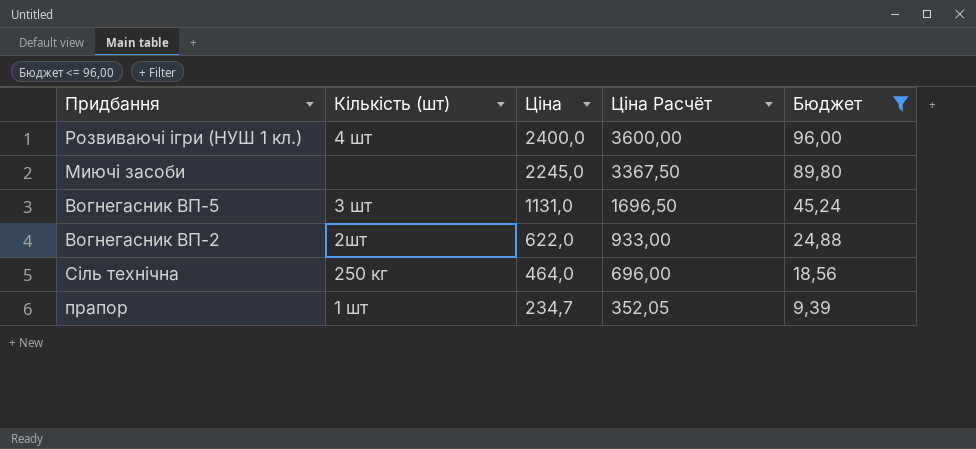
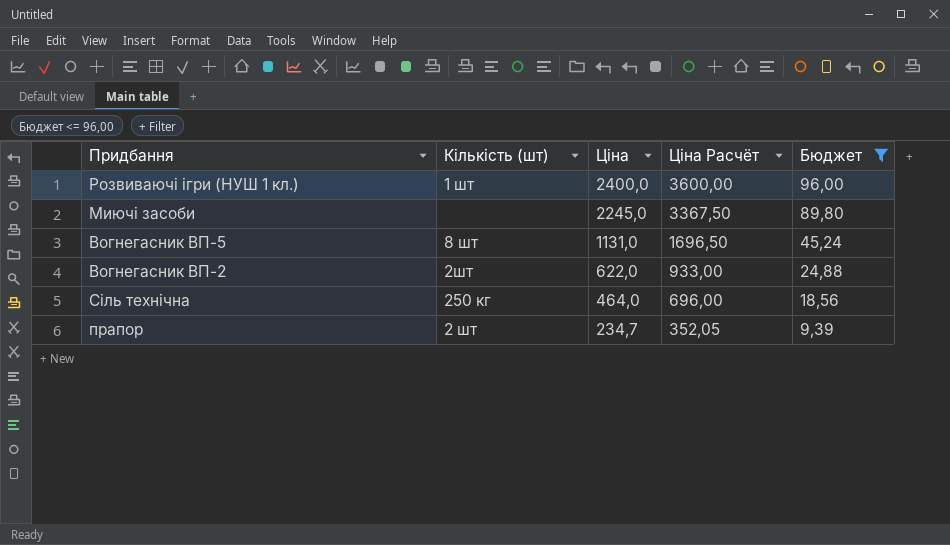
Розвиваючі ігри (НУШ 1 кл.) | Кількість (шт): 4 шт -> 1 шт
Вогнегасник ВП-5 | Кількість (шт): 3 шт -> 8 шт
прапор | Кількість (шт): 1 шт -> 2 шт

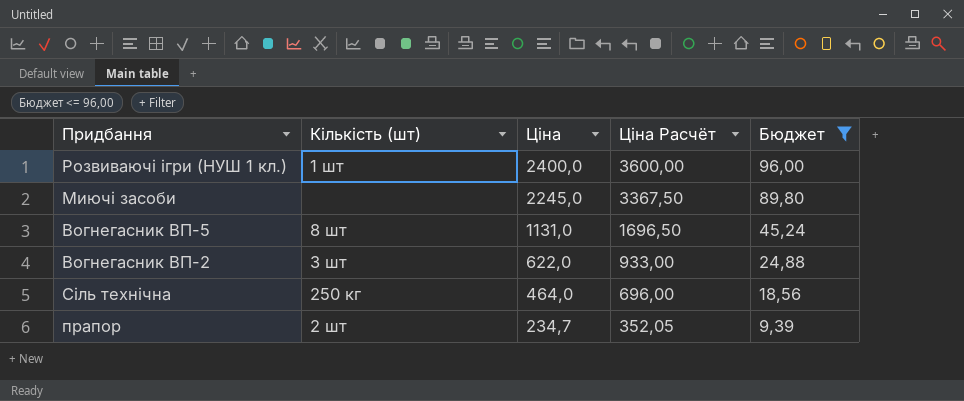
Вогнегасник ВП-2 | Кількість (шт): 2шт -> 3 шт

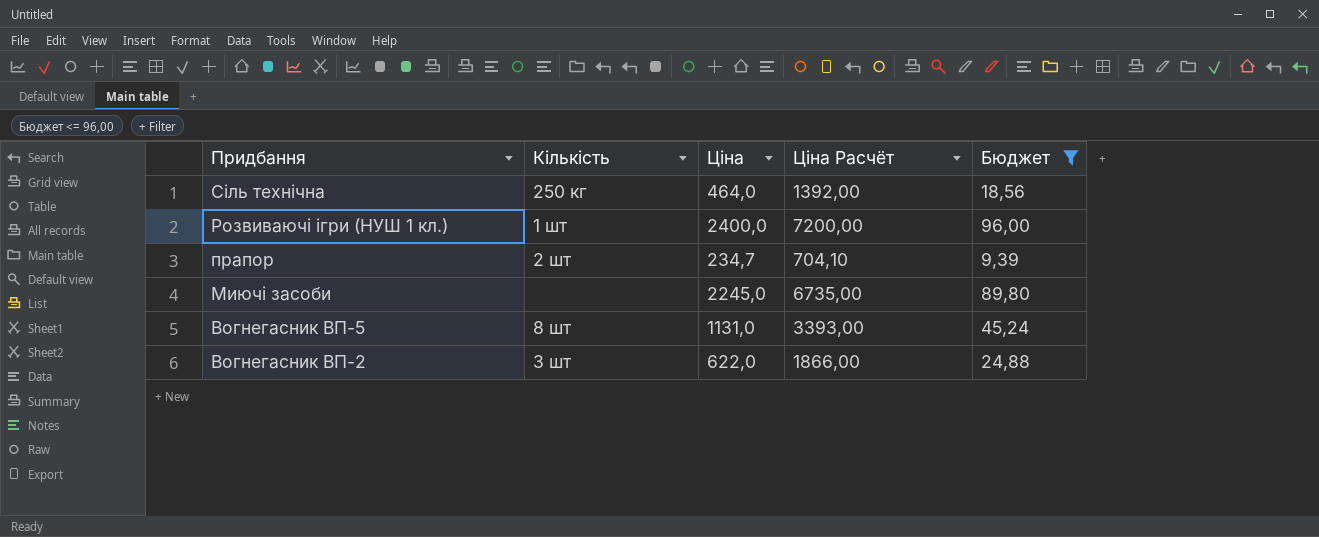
row order: Ціна descending -> Придбання descending
column name: Кількість (шт) -> Кількість
column Ціна Расчёт | formula: [Ціна] * 1,5 -> [Ціна] * 3

